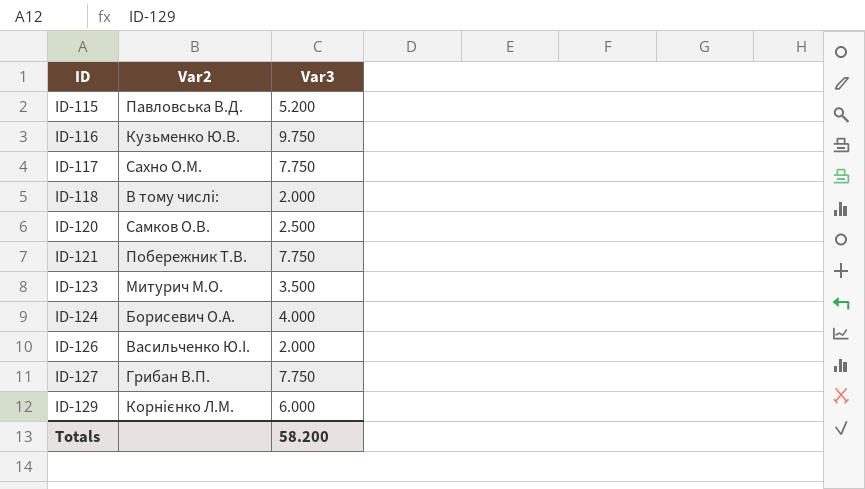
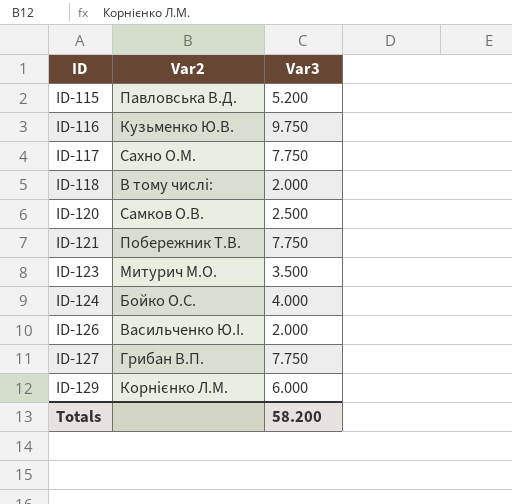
ID-124 | Var2: Борисевич О.А. -> Бойко О.С.

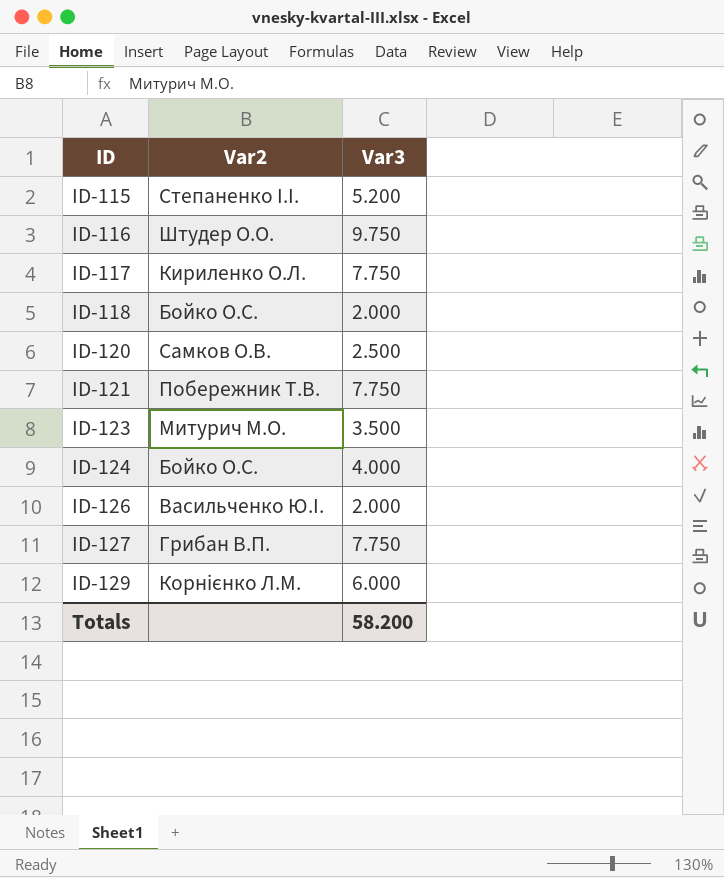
ID-115 | Var2: Павловська В.Д. -> Степаненко І.І.
ID-116 | Var2: Кузьменко Ю.В. -> Штудер О.О.
ID-117 | Var2: Сахно О.М. -> Кириленко О.Л.
ID-118 | Var2: В тому числі: -> Бойко О.С.

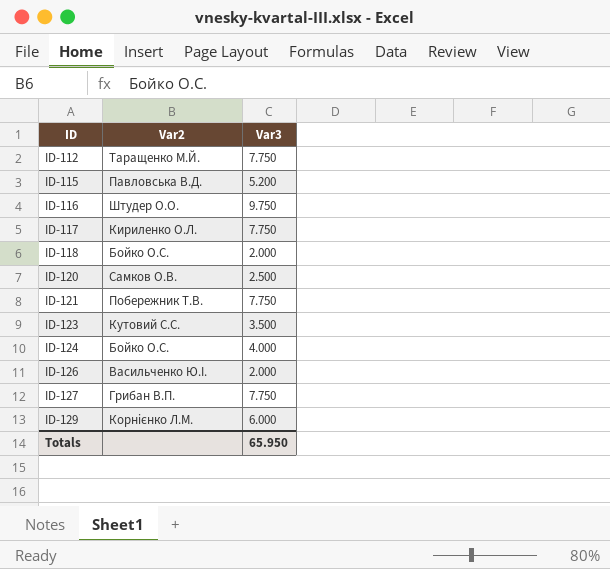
row ID-112: none -> Таращенко М.Й. | 7.750
ID-115 | Var2: Степаненко І.І. -> Павловська В.Д.
ID-123 | Var2: Митурич М.О. -> Кутовий С.С.
Totals | Var3: 58.200 -> 65.950

